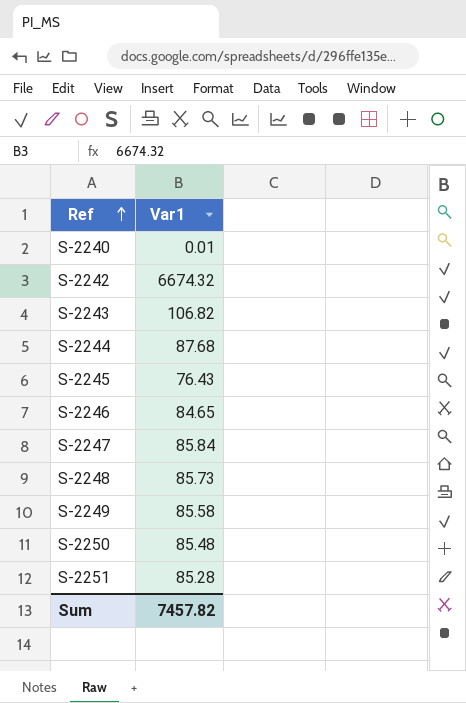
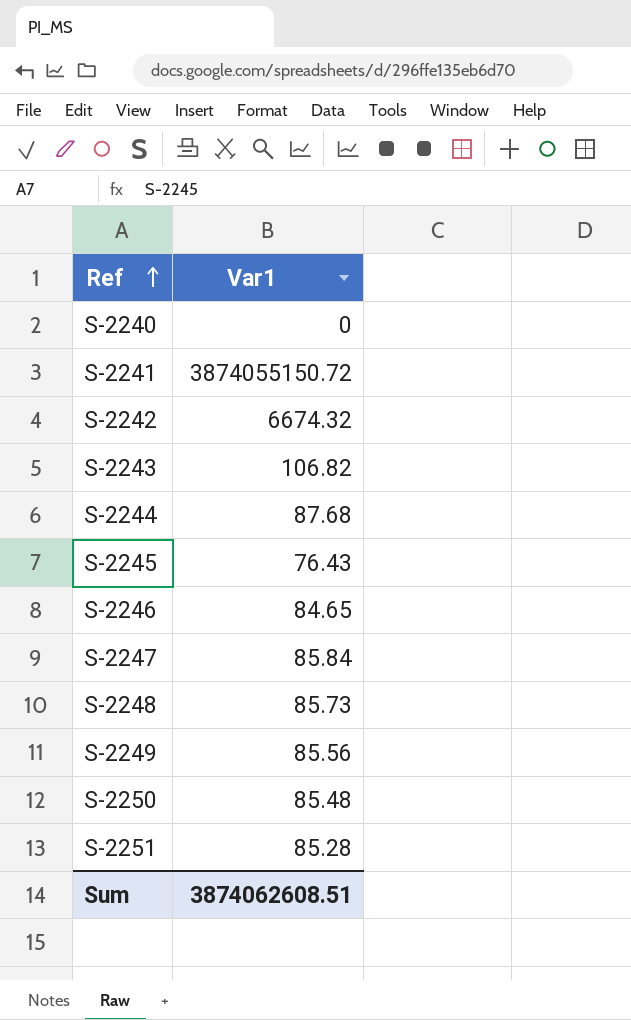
S-2240 | Var1: 0.01 -> 0
row S-2241: none -> 3874055150.72
S-2249 | Var1: 85.58 -> 85.56
Sum | Var1: 7457.82 -> 3874062608.51

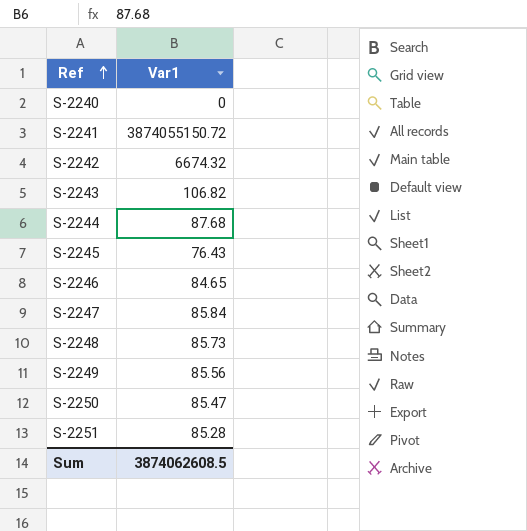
S-2250 | Var1: 85.48 -> 85.47
Sum | Var1: 3874062608.51 -> 3874062608.5

